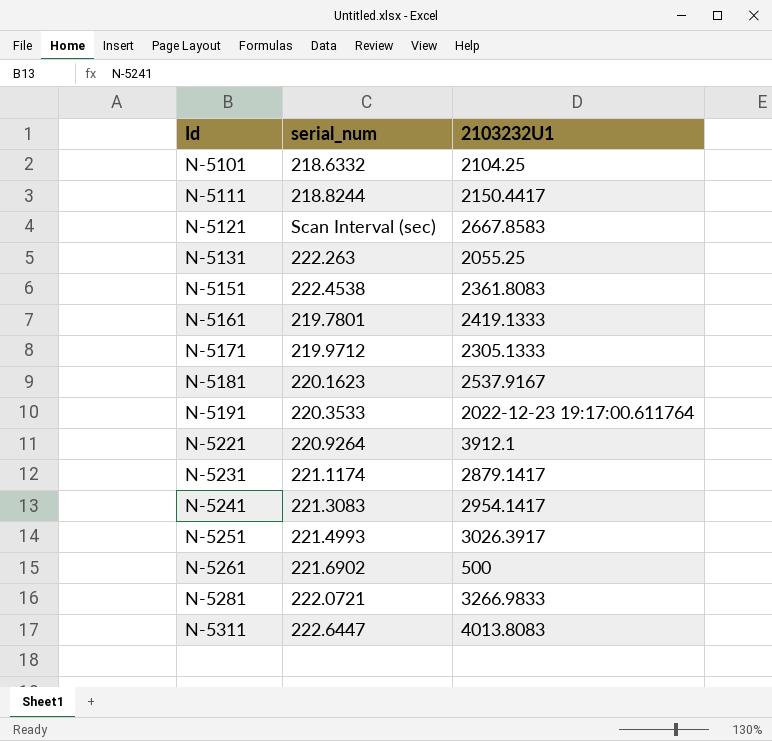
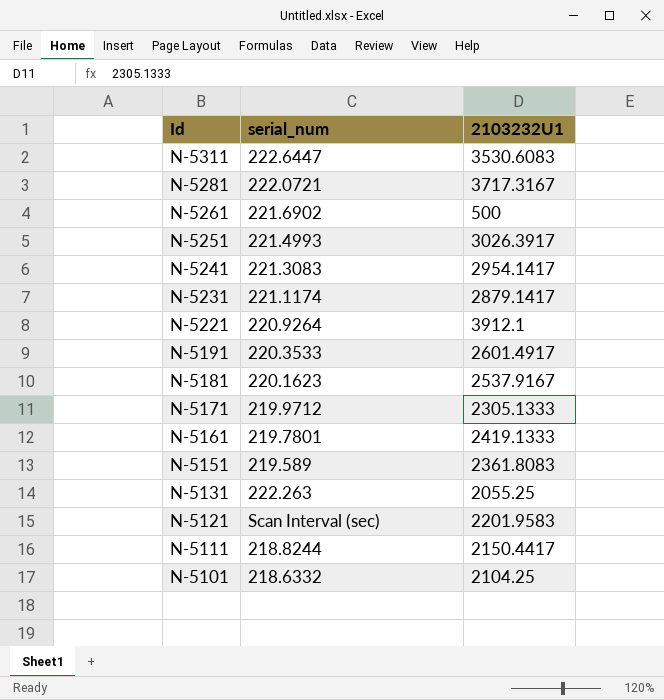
row order: Id ascending -> Id descending
N-5311 | 2103232U1: 4013.8083 -> 3530.6083
N-5281 | 2103232U1: 3266.9833 -> 3717.3167
N-5191 | 2103232U1: 2022-12-23 19:17:00.611764 -> 2601.4917
N-5151 | serial_num: 222.4538 -> 219.589
N-5121 | 2103232U1: 2667.8583 -> 2201.9583

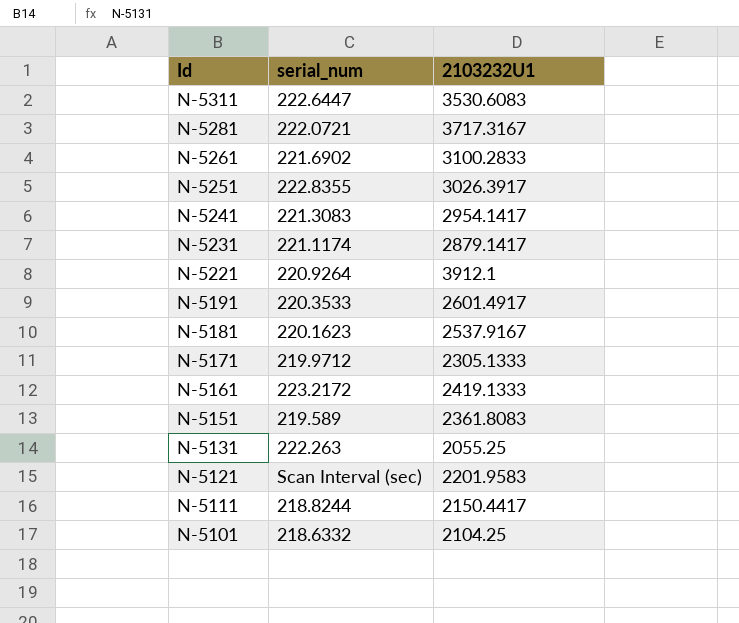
N-5261 | 2103232U1: 500 -> 3100.2833
N-5251 | serial_num: 221.4993 -> 222.8355
N-5161 | serial_num: 219.7801 -> 223.2172

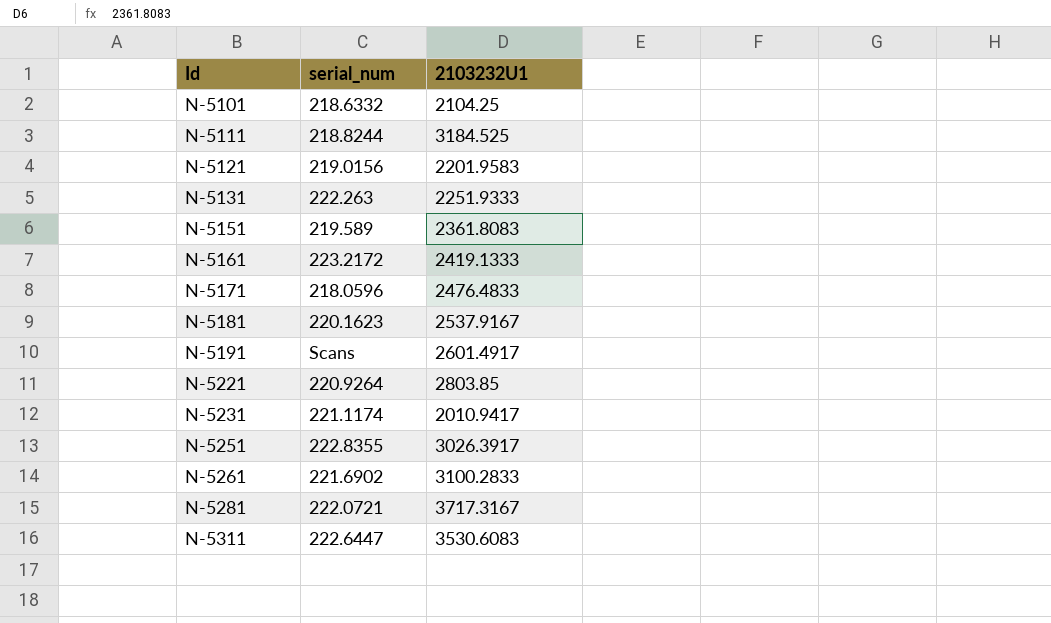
row order: Id descending -> Id ascending
row N-5241: 221.3083 | 2954.1417 -> none
N-5111 | 2103232U1: 2150.4417 -> 3184.525
N-5121 | serial_num: Scan Interval (sec) -> 219.0156
N-5131 | 2103232U1: 2055.25 -> 2251.9333
N-5171 | serial_num: 219.9712 -> 218.0596
N-5171 | 2103232U1: 2305.1333 -> 2476.4833
N-5191 | serial_num: 220.3533 -> Scans
N-5221 | 2103232U1: 3912.1 -> 2803.85
N-5231 | 2103232U1: 2879.1417 -> 2010.9417

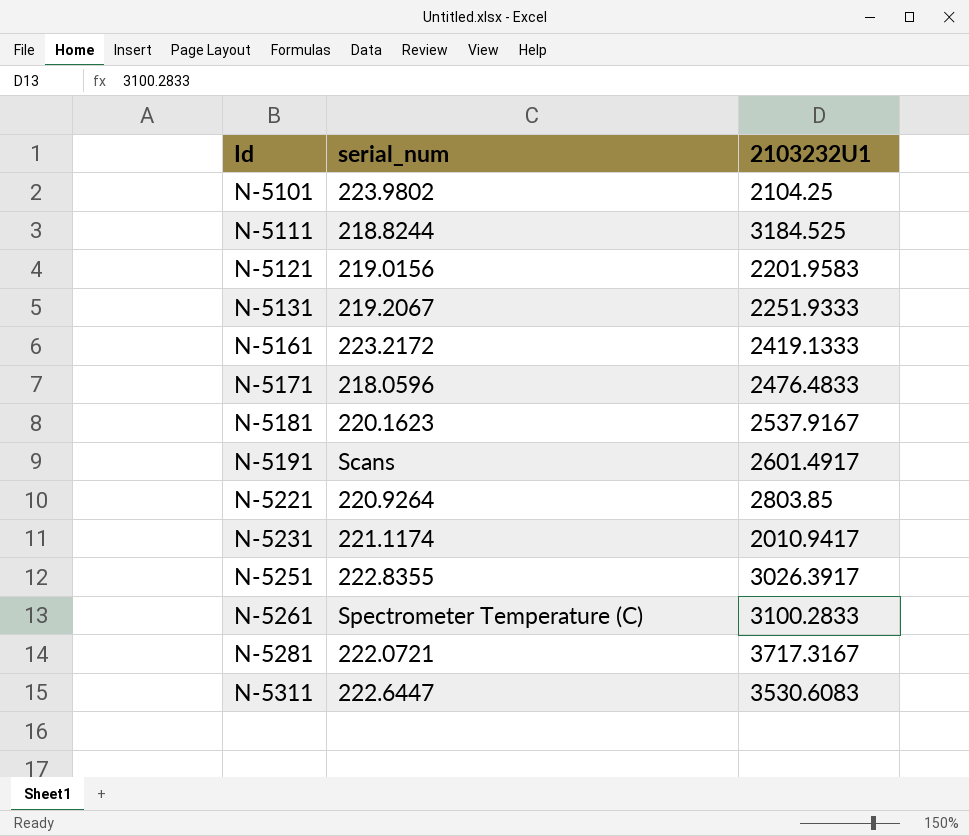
row N-5151: 219.589 | 2361.8083 -> none
N-5101 | serial_num: 218.6332 -> 223.9802
N-5131 | serial_num: 222.263 -> 219.2067
N-5261 | serial_num: 221.6902 -> Spectrometer Temperature (C)

